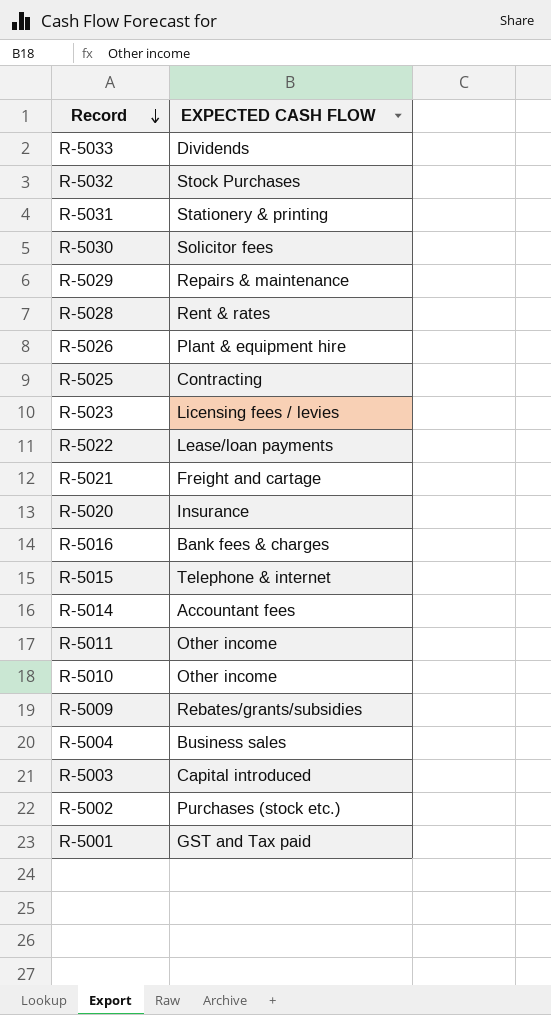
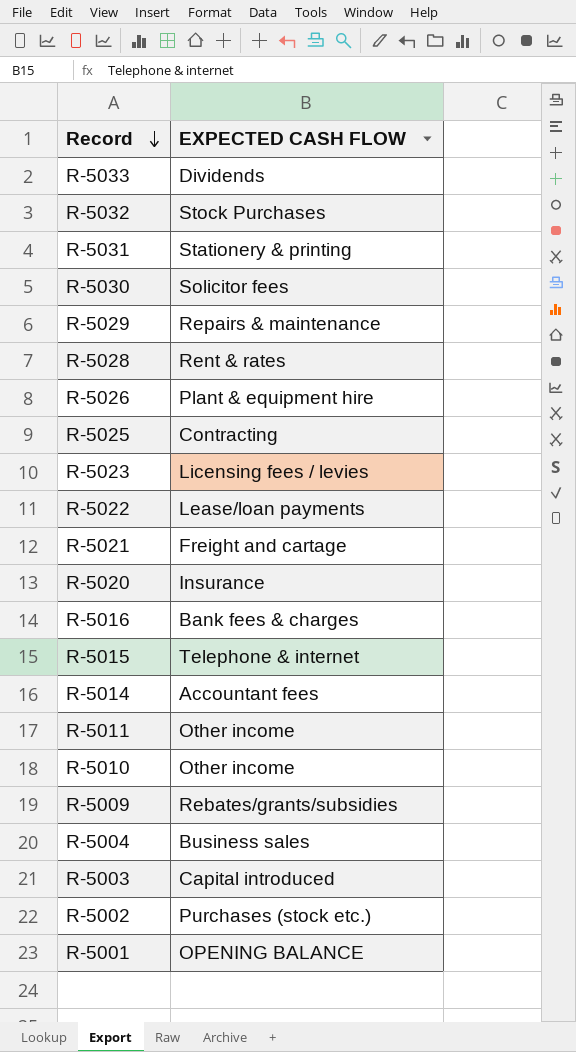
R-5001 | EXPECTED CASH FLOW: GST and Tax paid -> OPENING BALANCE

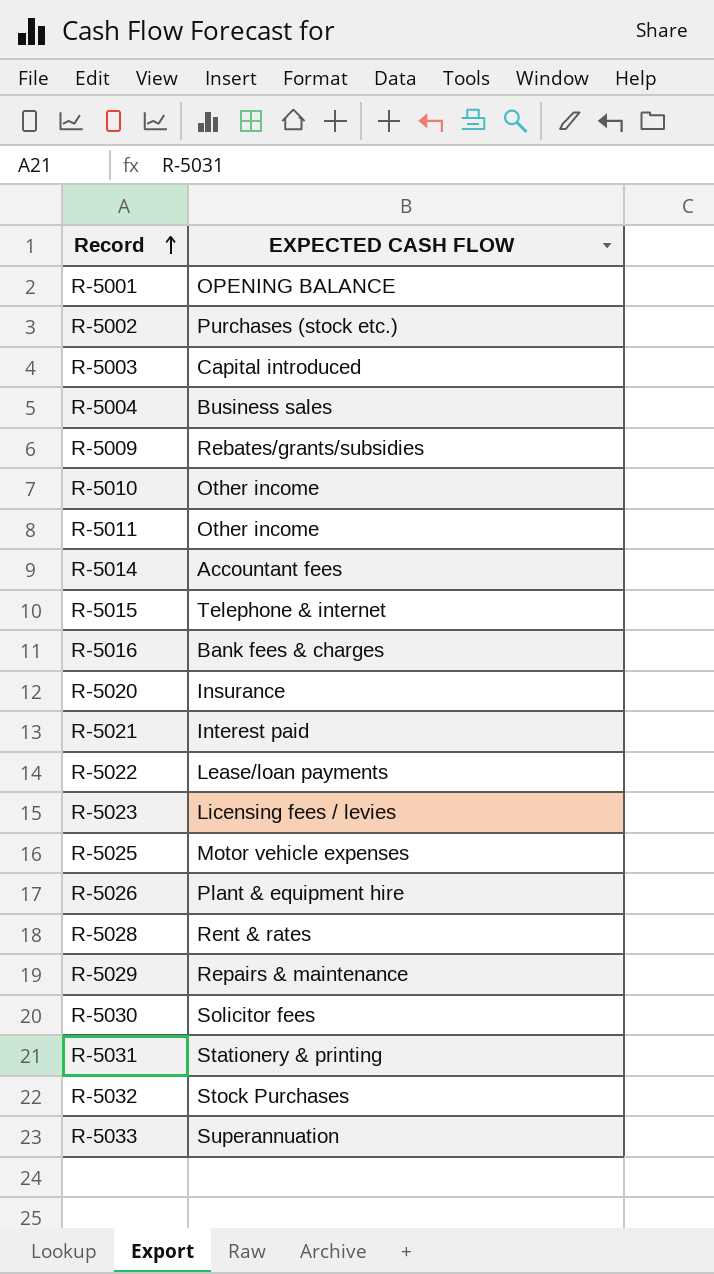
row order: Record descending -> Record ascending
R-5021 | EXPECTED CASH FLOW: Freight and cartage -> Interest paid
R-5025 | EXPECTED CASH FLOW: Contracting -> Motor vehicle expenses
R-5033 | EXPECTED CASH FLOW: Dividends -> Superannuation

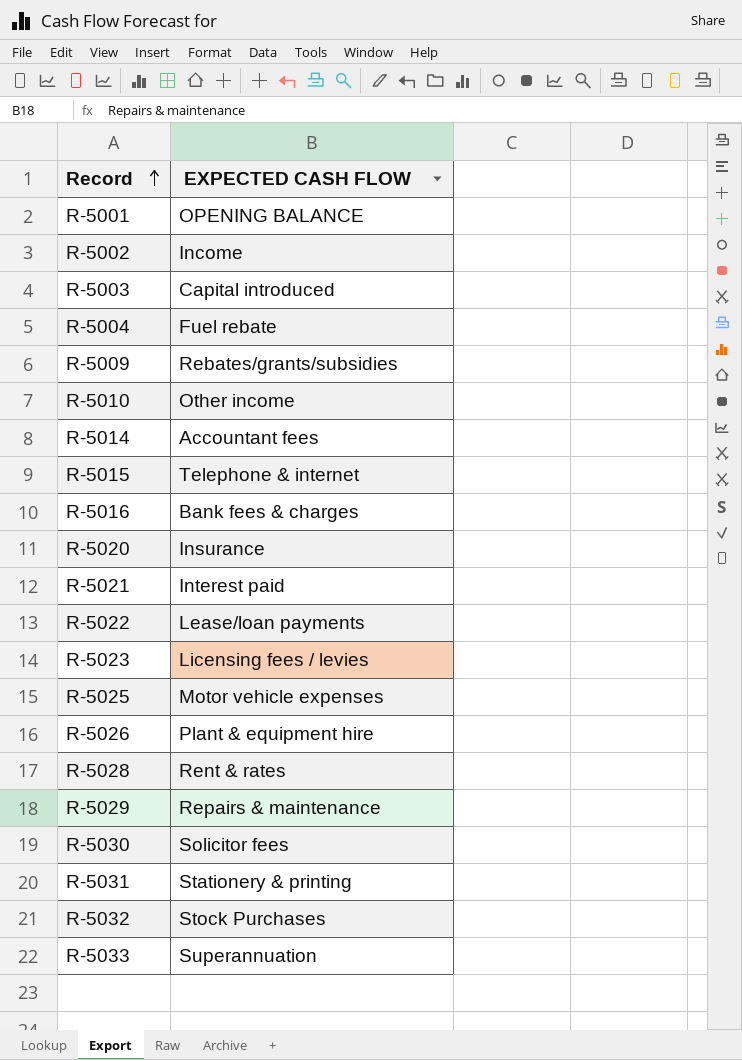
row R-5011: Other income -> none
R-5002 | EXPECTED CASH FLOW: Purchases (stock etc.) -> Income
R-5004 | EXPECTED CASH FLOW: Business sales -> Fuel rebate

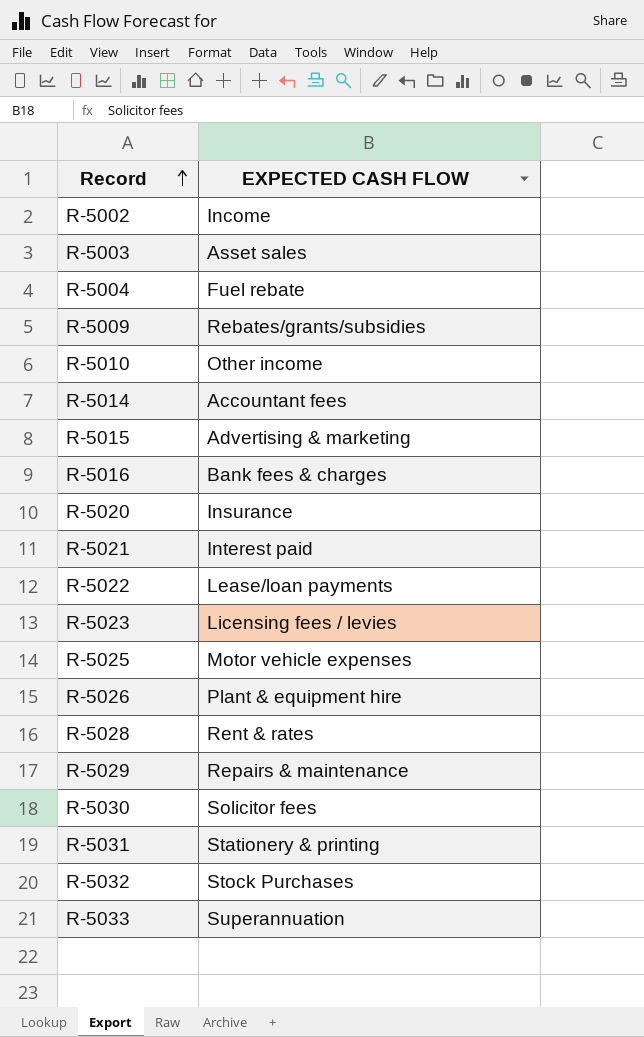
row R-5001: OPENING BALANCE -> none
R-5003 | EXPECTED CASH FLOW: Capital introduced -> Asset sales
R-5015 | EXPECTED CASH FLOW: Telephone & internet -> Advertising & marketing

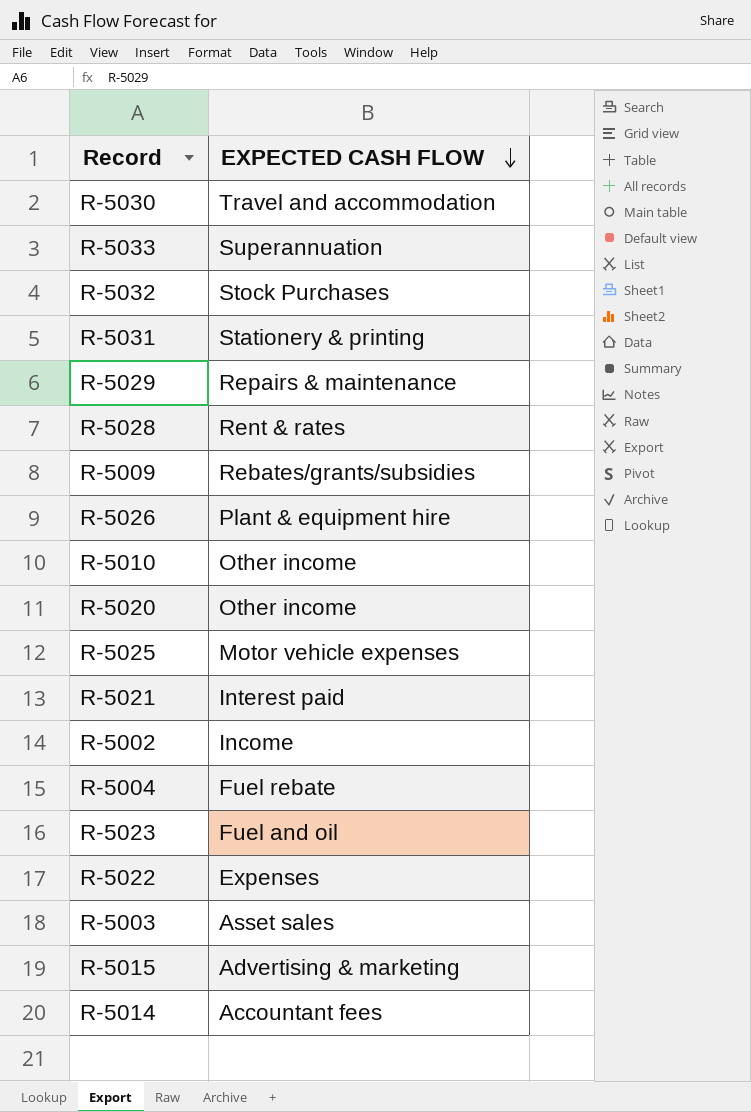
row order: Record ascending -> EXPECTED CASH FLOW descending
row R-5016: Bank fees & charges -> none
R-5030 | EXPECTED CASH FLOW: Solicitor fees -> Travel and accommodation
R-5020 | EXPECTED CASH FLOW: Insurance -> Other income
R-5023 | EXPECTED CASH FLOW: Licensing fees / levies -> Fuel and oil
R-5022 | EXPECTED CASH FLOW: Lease/loan payments -> Expenses

